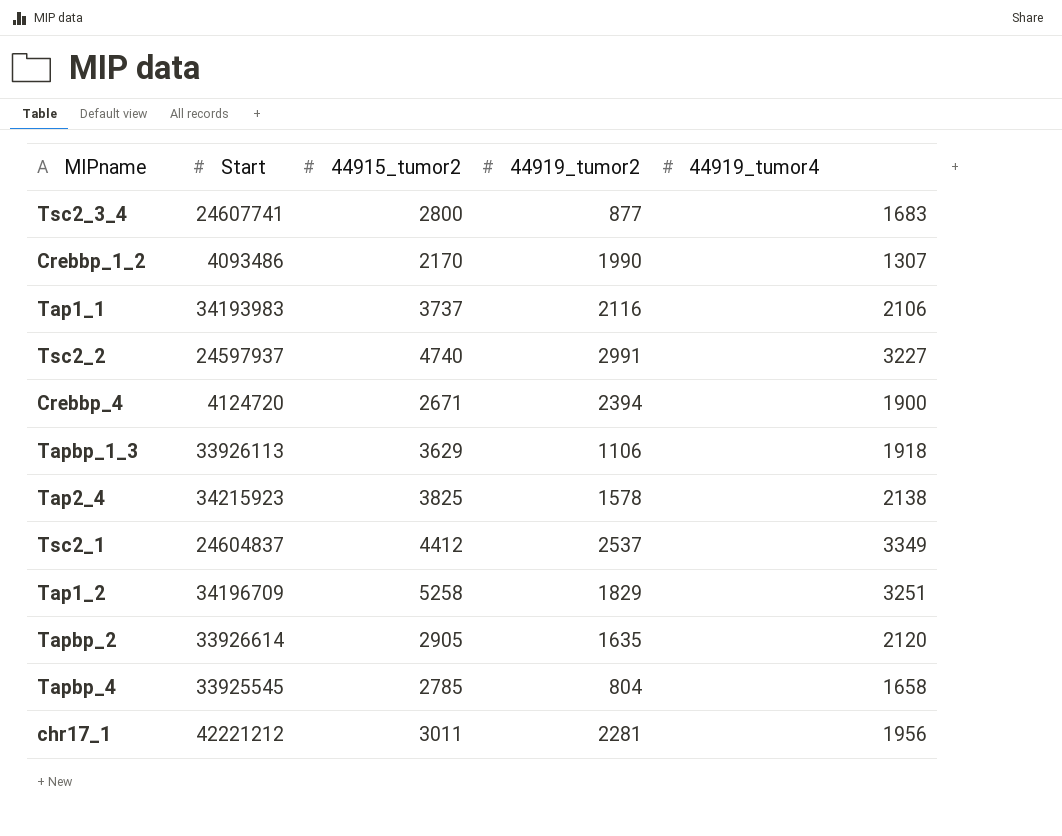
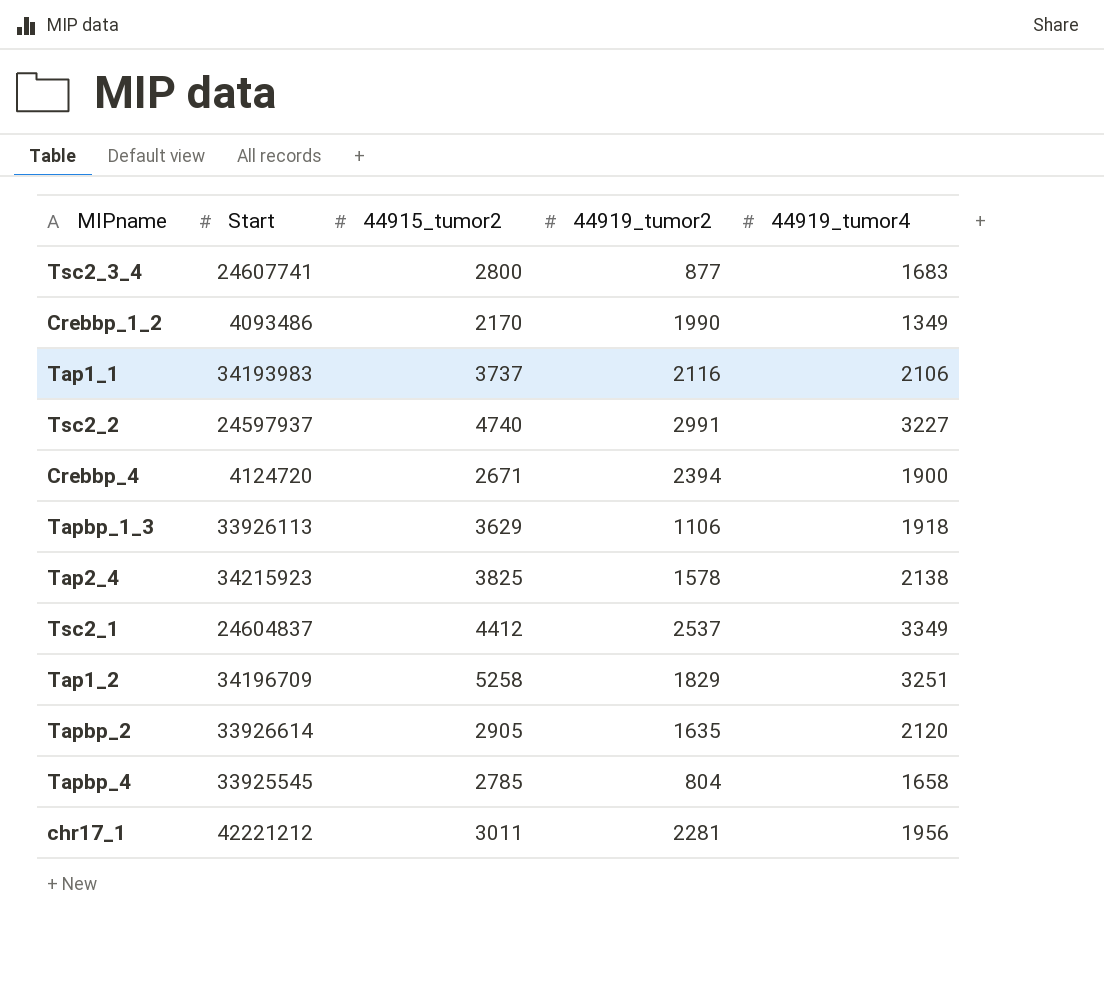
Crebbp_1_2 | 44919_tumor4: 1307 -> 1349

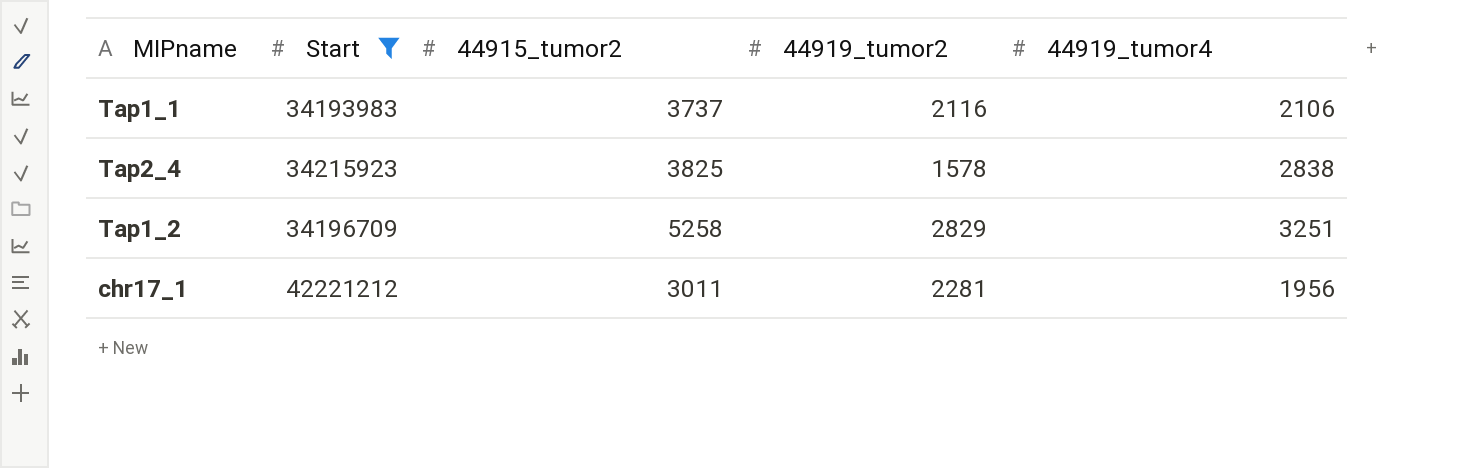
filter: none -> Start >= 34193983
Tap2_4 | 44919_tumor4: 2138 -> 2838
Tap1_2 | 44919_tumor2: 1829 -> 2829

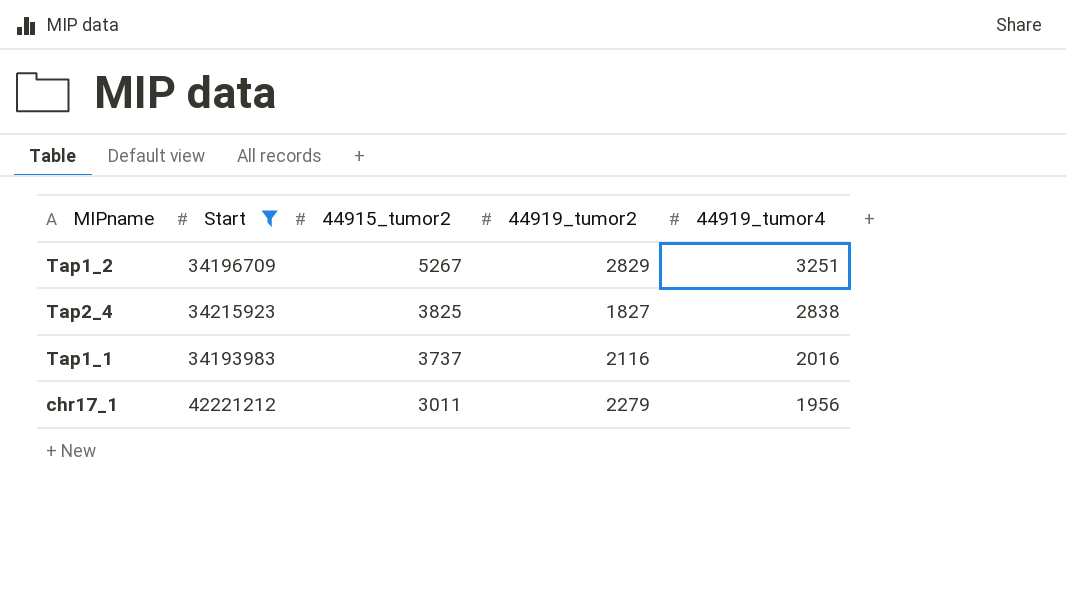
row order: none -> 44915_tumor2 descending
Tap1_2 | 44915_tumor2: 5258 -> 5267
Tap2_4 | 44919_tumor2: 1578 -> 1827
Tap1_1 | 44919_tumor4: 2106 -> 2016
chr17_1 | 44919_tumor2: 2281 -> 2279

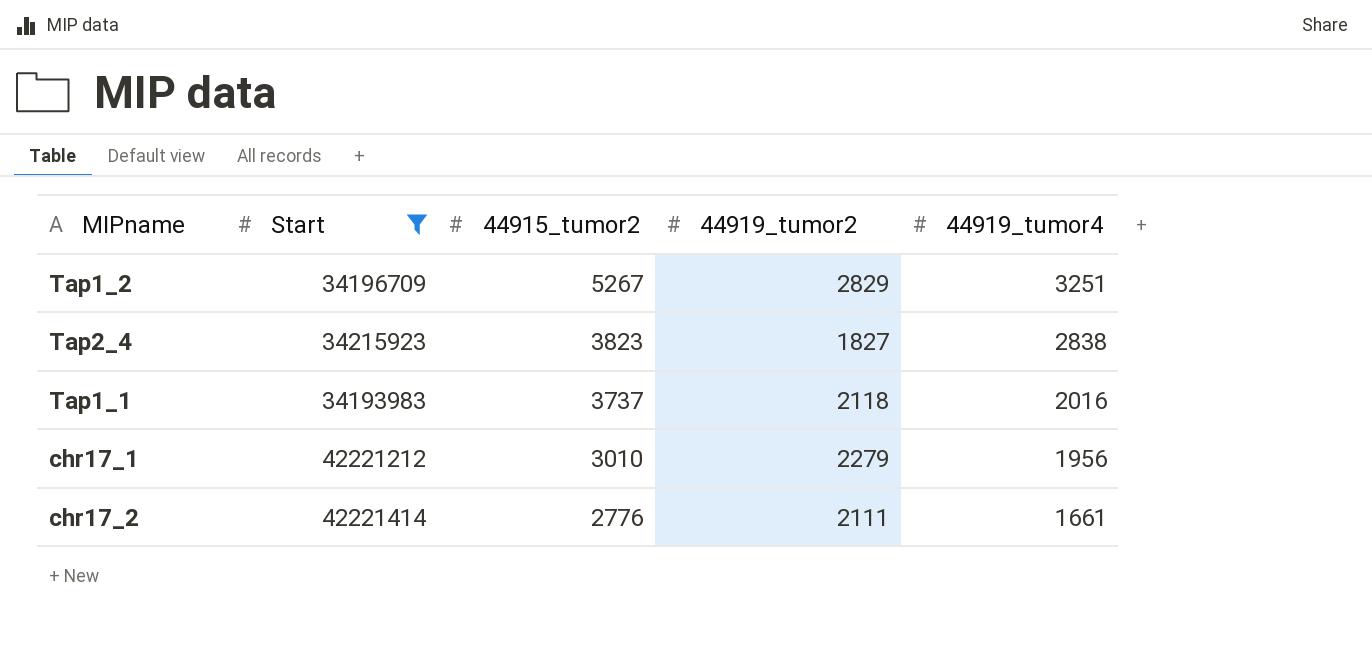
Tap2_4 | 44915_tumor2: 3825 -> 3823
Tap1_1 | 44919_tumor2: 2116 -> 2118
chr17_1 | 44915_tumor2: 3011 -> 3010
row chr17_2: none -> 42221414 | 2776 | 2111 | 1661

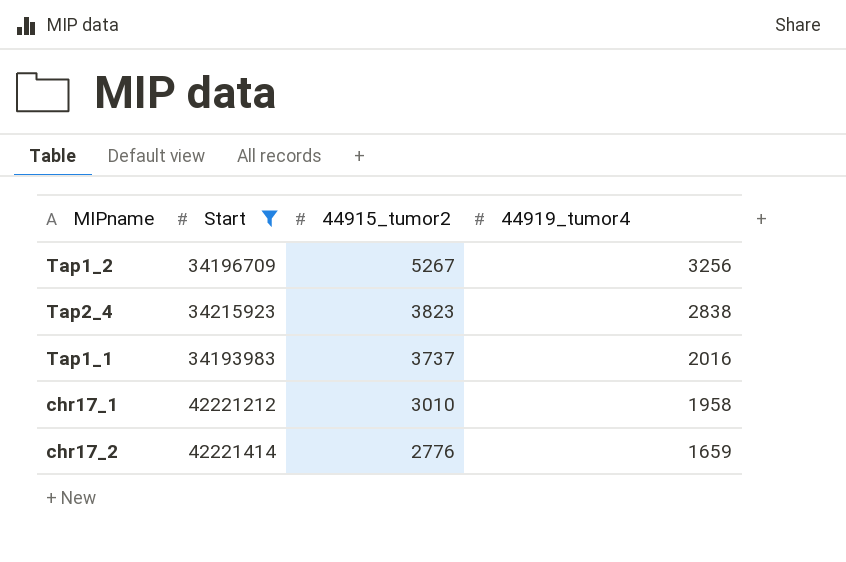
column 44919_tumor2 | position: 4 -> none
Tap1_2 | 44919_tumor4: 3251 -> 3256
chr17_1 | 44919_tumor4: 1956 -> 1958
chr17_2 | 44919_tumor4: 1661 -> 1659

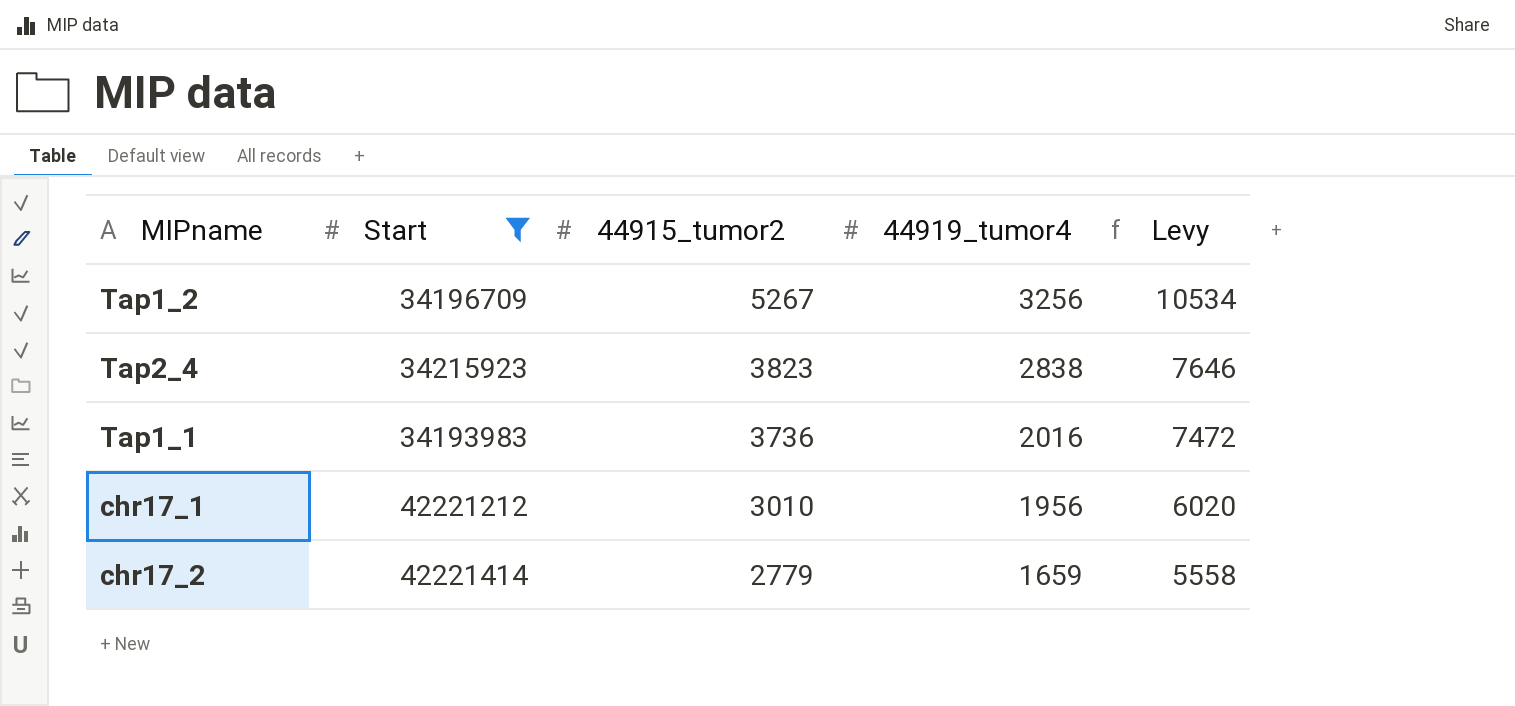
column Levy | formula: none -> [44915_tumor2] * 2
Tap1_1 | 44915_tumor2: 3737 -> 3736
chr17_1 | 44919_tumor4: 1958 -> 1956
chr17_2 | 44915_tumor2: 2776 -> 2779

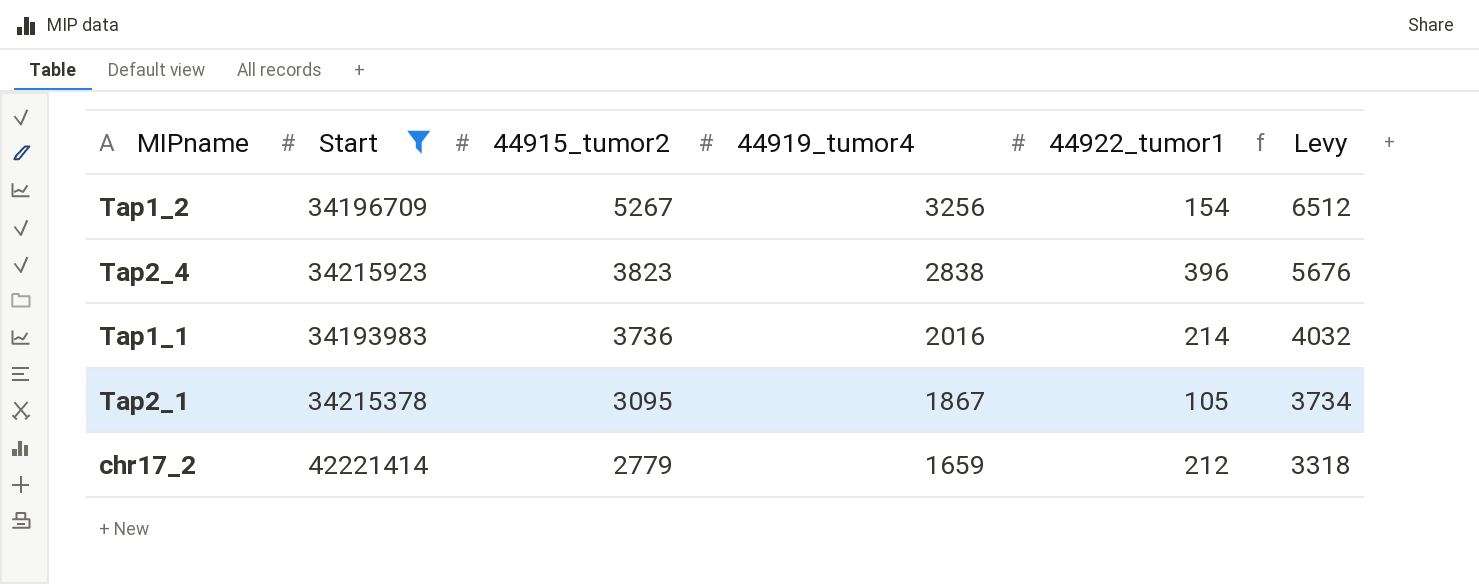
column 44922_tumor1 | position: none -> 5
column Levy | formula: [44915_tumor2] * 2 -> [44919_tumor4] * 2
row chr17_1: 42221212 | 3010 | 1956 | 6020 -> none
row Tap2_1: none -> 34215378 | 3095 | 1867 | 105 | 3734

